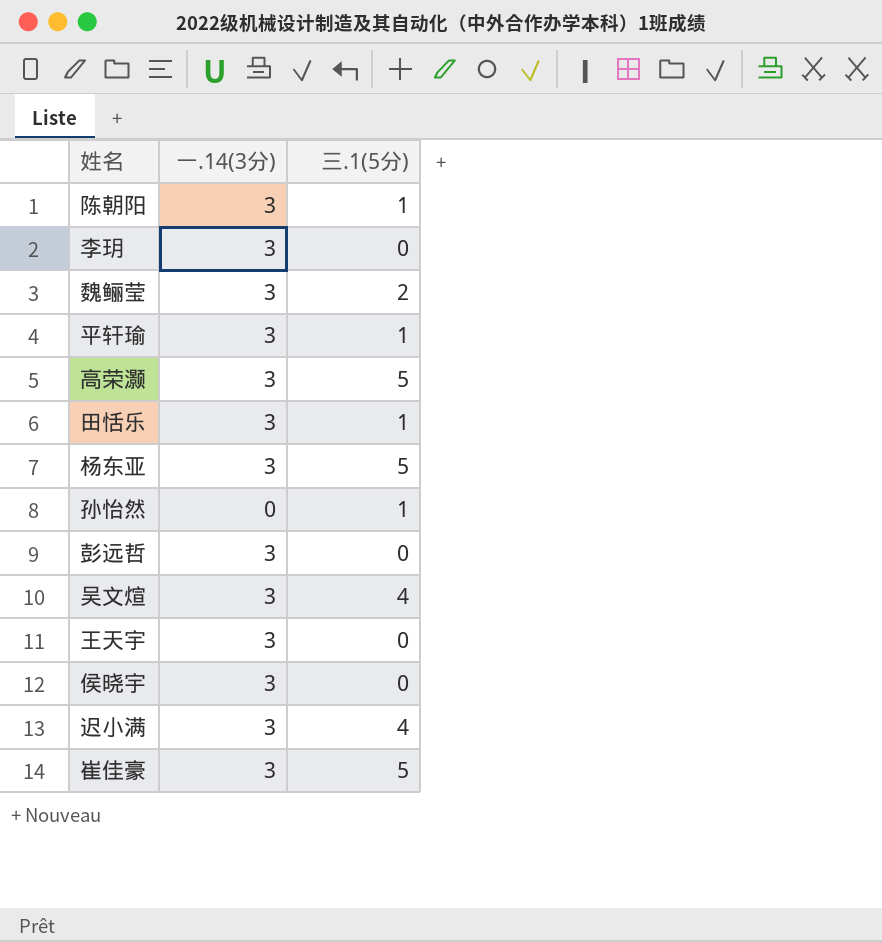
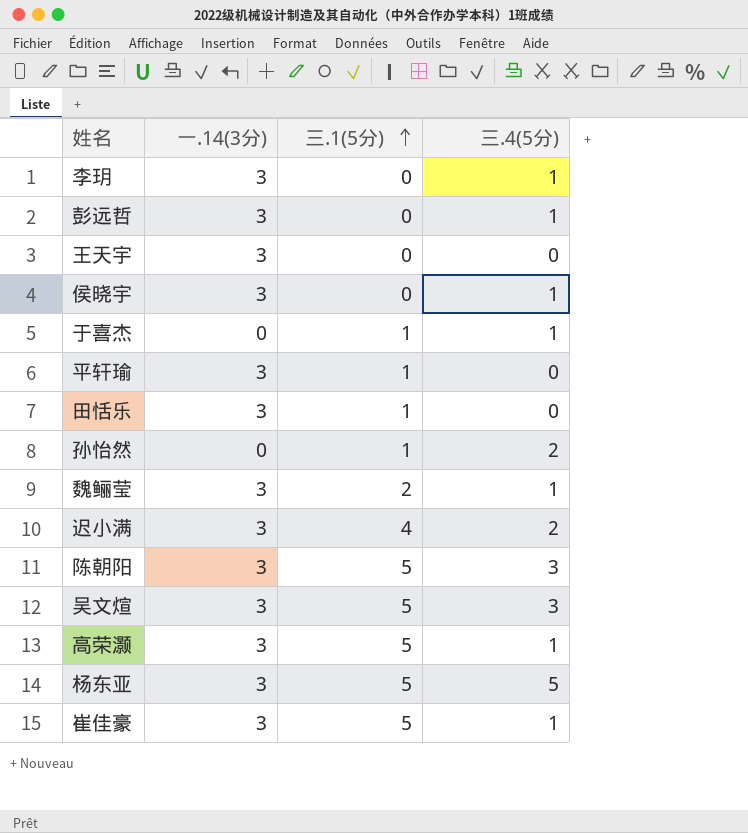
row order: none -> 三.1(5分) ascending
column 三.4(5分) | position: none -> 4
row 于喜杰: none -> 0 | 1 | 1
陈朝阳 | 三.1(5分): 1 -> 5
吴文煊 | 三.1(5分): 4 -> 5

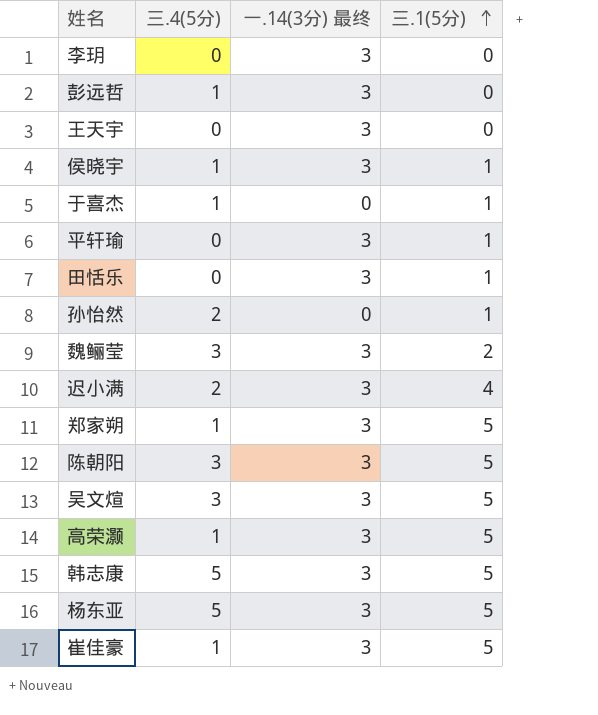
column 三.4(5分) | position: 4 -> 2
column name: 一.14(3分) -> 一.14(3分) 最终
李玥 | 三.4(5分): 1 -> 0
侯晓宇 | 三.1(5分): 0 -> 1
魏鲡莹 | 三.4(5分): 1 -> 3
row 郑家朔: none -> 1 | 3 | 5
row 韩志康: none -> 5 | 3 | 5

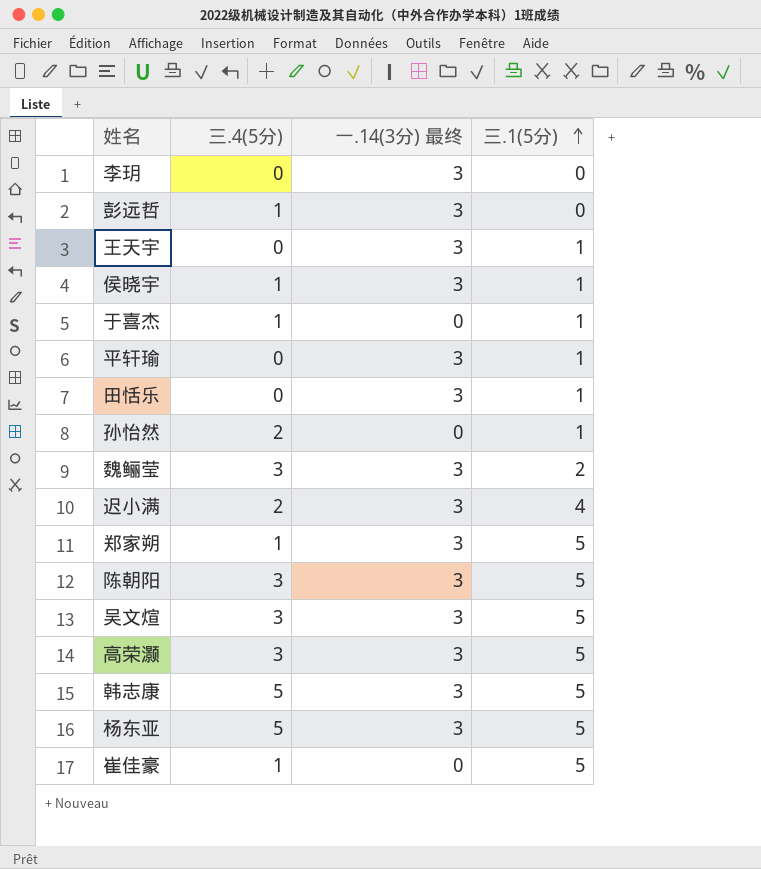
王天宇 | 三.1(5分): 0 -> 1
高荣灏 | 三.4(5分): 1 -> 3
崔佳豪 | 一.14(3分) 最终: 3 -> 0

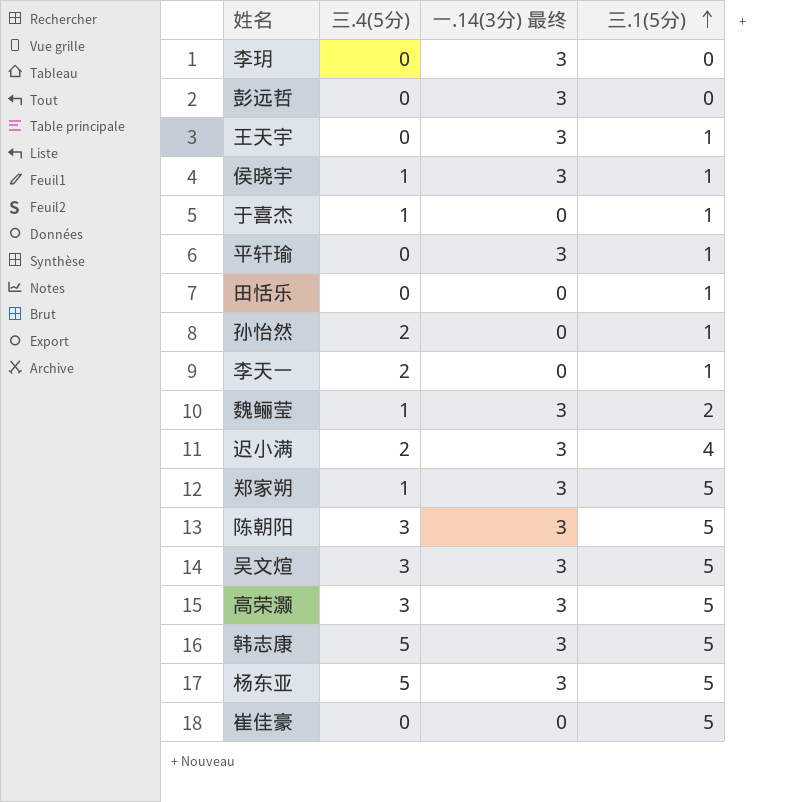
彭远哲 | 三.4(5分): 1 -> 0
田恬乐 | 一.14(3分) 最终: 3 -> 0
row 李天一: none -> 2 | 0 | 1
魏鲡莹 | 三.4(5分): 3 -> 1
崔佳豪 | 三.4(5分): 1 -> 0

